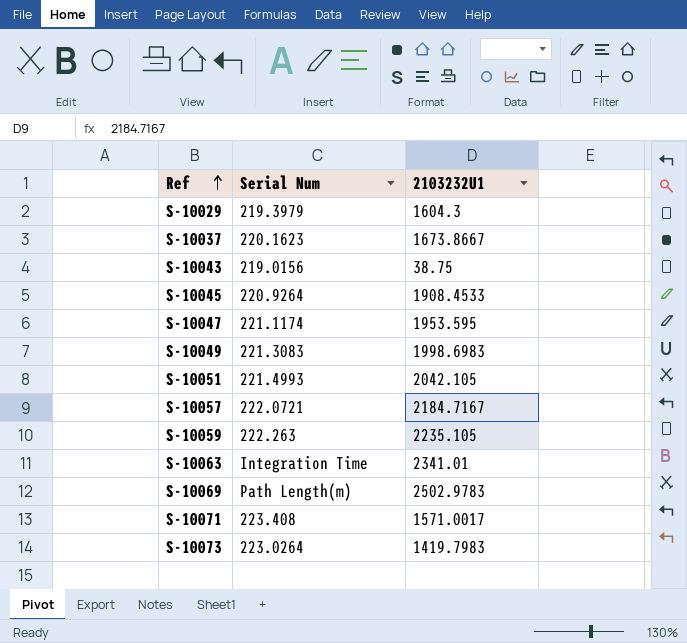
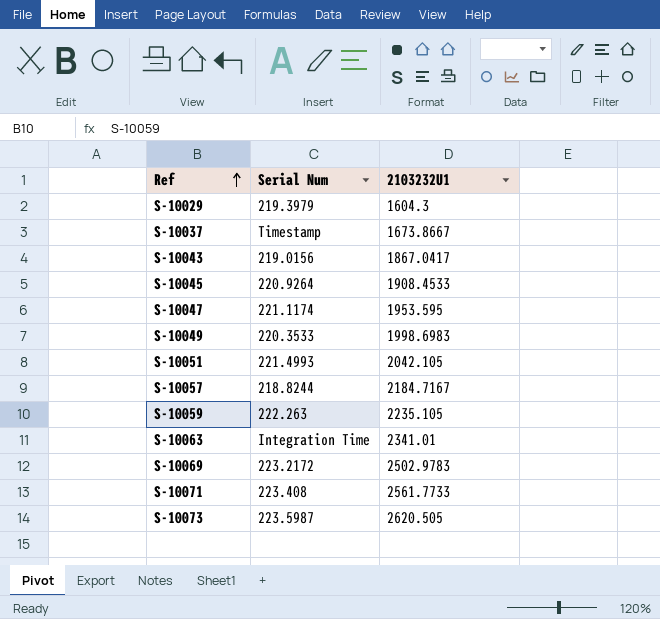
S-10037 | Serial Num: 220.1623 -> Timestamp
S-10043 | 2103232U1: 38.75 -> 1867.0417
S-10049 | Serial Num: 221.3083 -> 220.3533
S-10057 | Serial Num: 222.0721 -> 218.8244
S-10069 | Serial Num: Path Length(m) -> 223.2172
S-10071 | 2103232U1: 1571.0017 -> 2561.7733
S-10073 | Serial Num: 223.0264 -> 223.5987
S-10073 | 2103232U1: 1419.7983 -> 2620.505

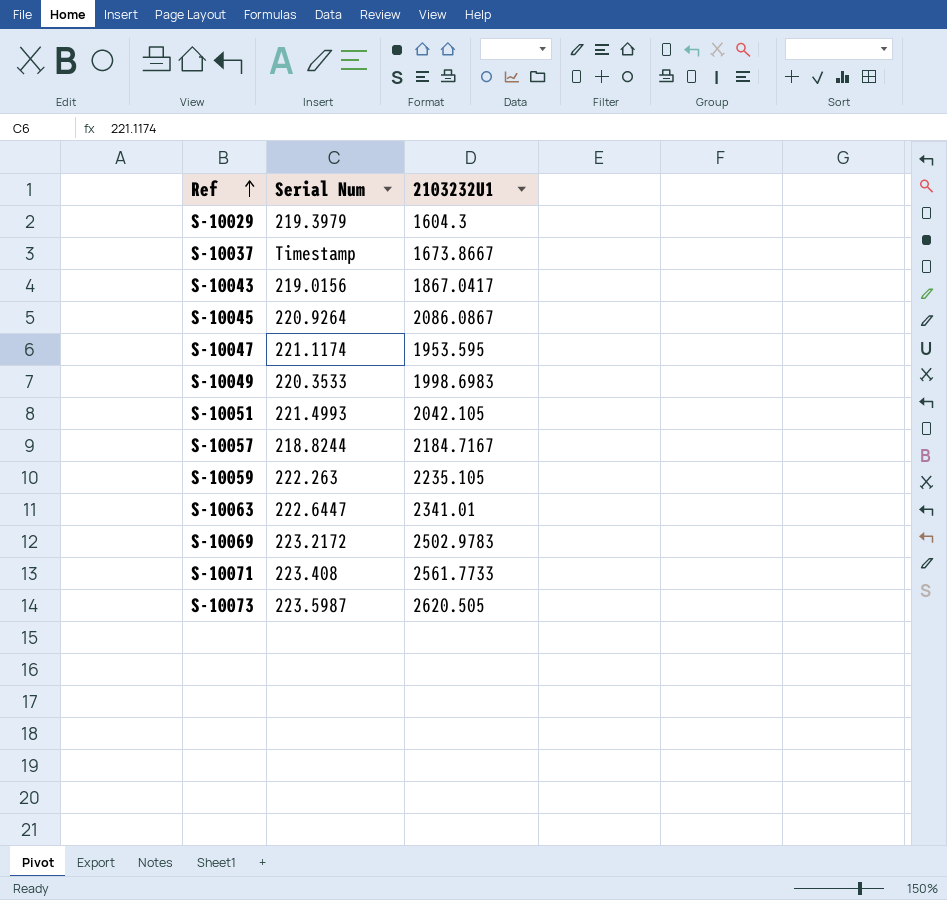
S-10045 | 2103232U1: 1908.4533 -> 2086.0867
S-10063 | Serial Num: Integration Time -> 222.6447

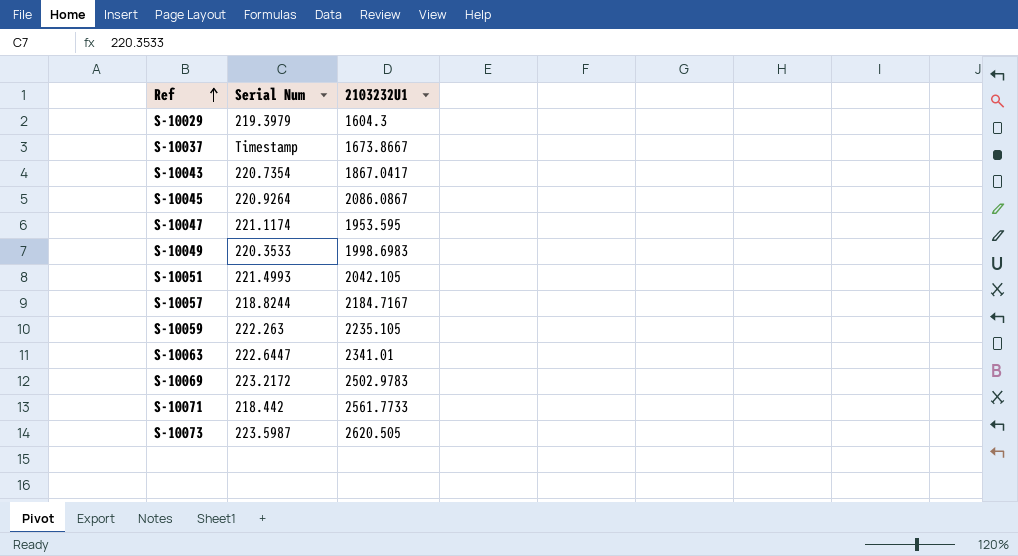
S-10043 | Serial Num: 219.0156 -> 220.7354
S-10071 | Serial Num: 223.408 -> 218.442

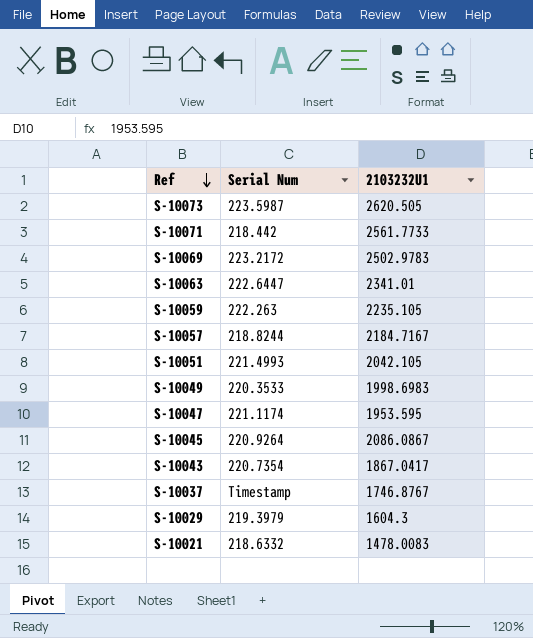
row order: Ref ascending -> Ref descending
S-10037 | 2103232U1: 1673.8667 -> 1746.8767
row S-10021: none -> 218.6332 | 1478.0083

